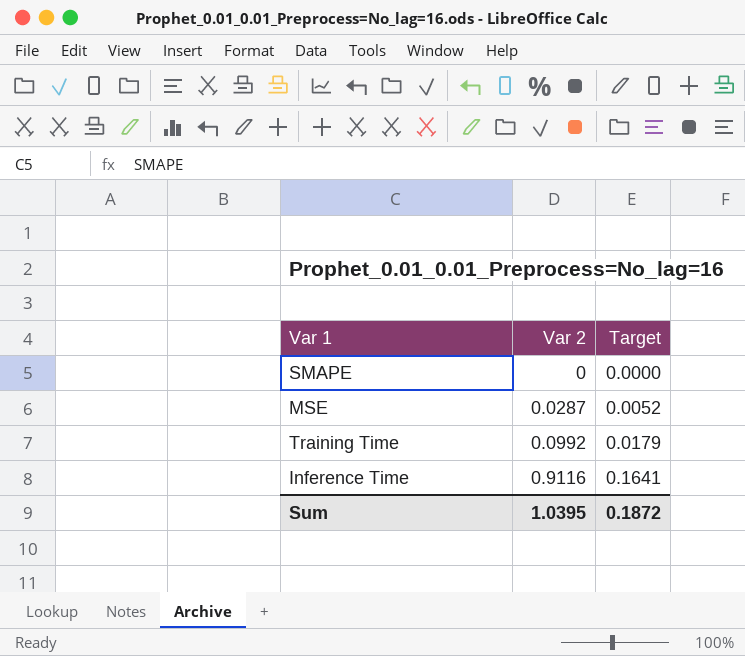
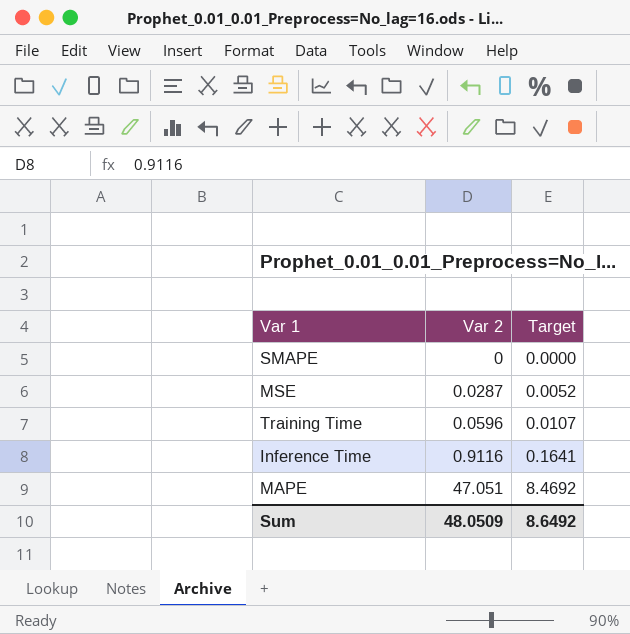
Training Time | Var 2: 0.0992 -> 0.0596
Training Time | Target: 0.0179 -> 0.0107
row MAPE: none -> 47.051 | 8.4692
Sum | Var 2: 1.0395 -> 48.0509
Sum | Target: 0.1872 -> 8.6492

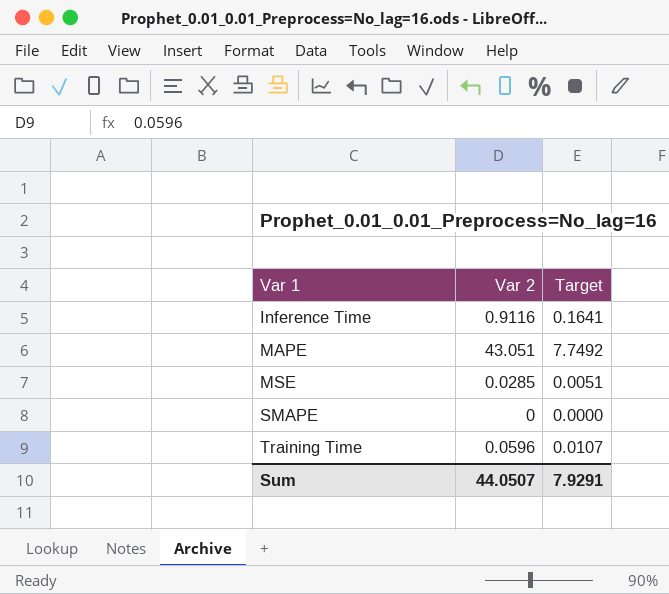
row order: Var 2 ascending -> Var 1 ascending
MAPE | Var 2: 47.051 -> 43.051
MAPE | Target: 8.4692 -> 7.7492
MSE | Var 2: 0.0287 -> 0.0285
MSE | Target: 0.0052 -> 0.0051
Sum | Var 2: 48.0509 -> 44.0507
Sum | Target: 8.6492 -> 7.9291

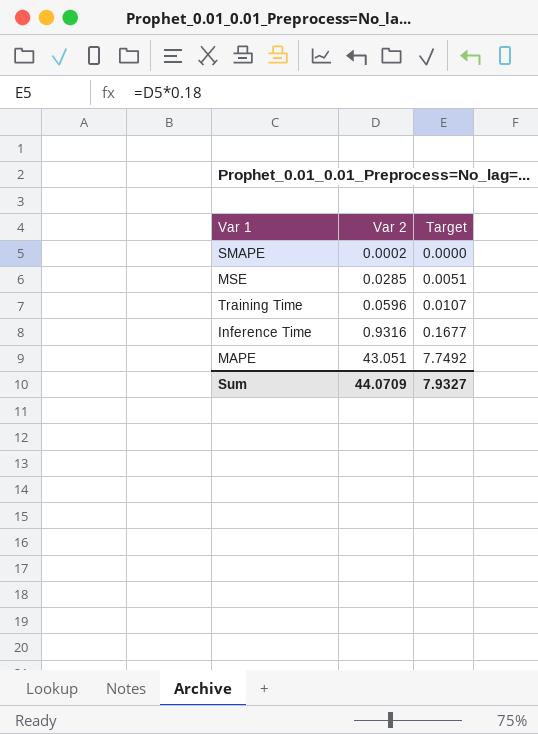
row order: Var 1 ascending -> Var 2 ascending
SMAPE | Var 2: 0 -> 0.0002
Inference Time | Var 2: 0.9116 -> 0.9316
Inference Time | Target: 0.1641 -> 0.1677
Sum | Var 2: 44.0507 -> 44.0709
Sum | Target: 7.9291 -> 7.9327

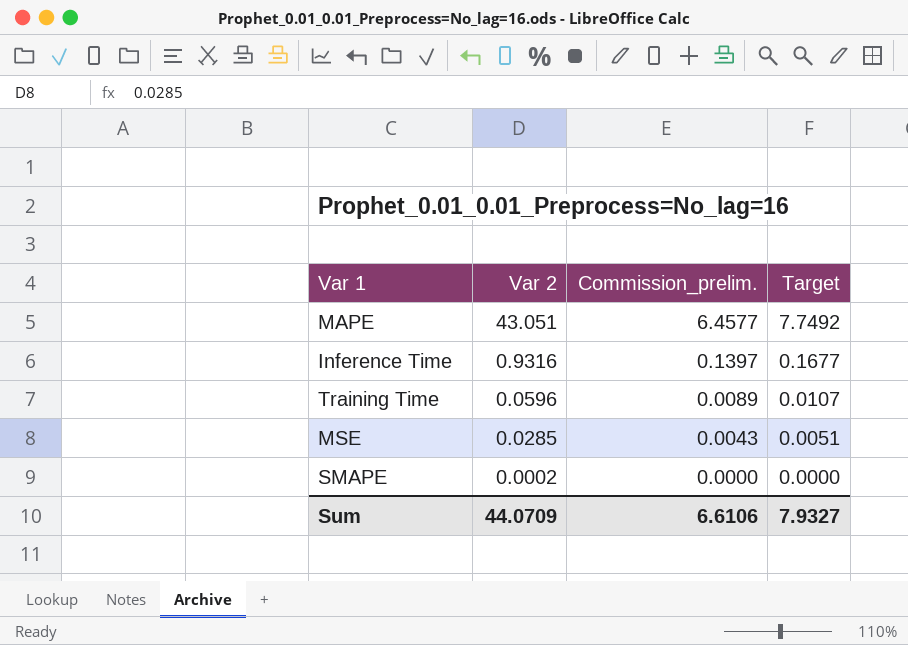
row order: Var 2 ascending -> Var 2 descending
column Commission_prelim. | formula: none -> [Var 2] * 0.15

